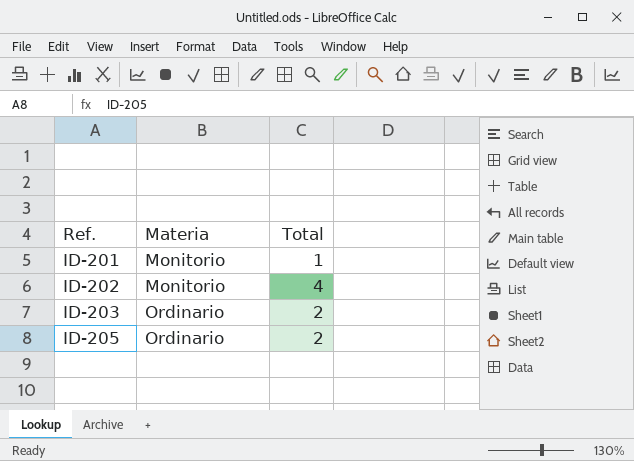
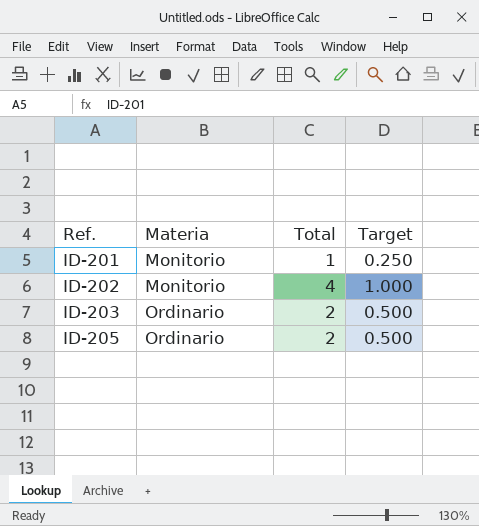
column Target | formula: none -> [Total] * 0.25

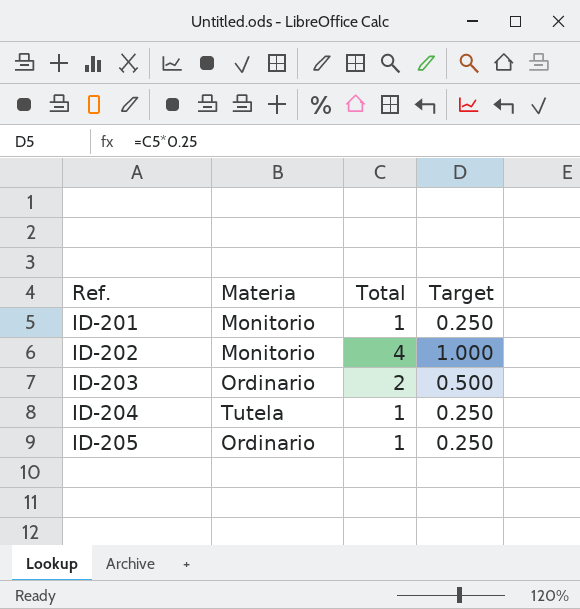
row ID-204: none -> Tutela | 1 | 0.250
ID-205 | Total: 2 -> 1
ID-205 | Target: 0.500 -> 0.250

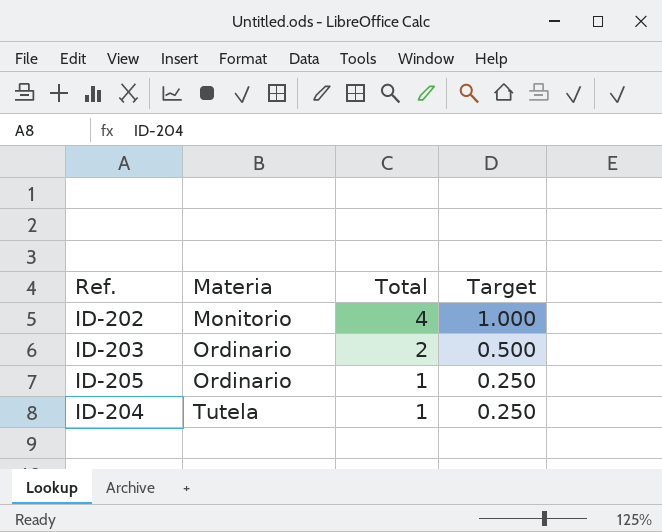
row order: Ref. ascending -> Materia ascending
row ID-201: Monitorio | 1 | 0.250 -> none

